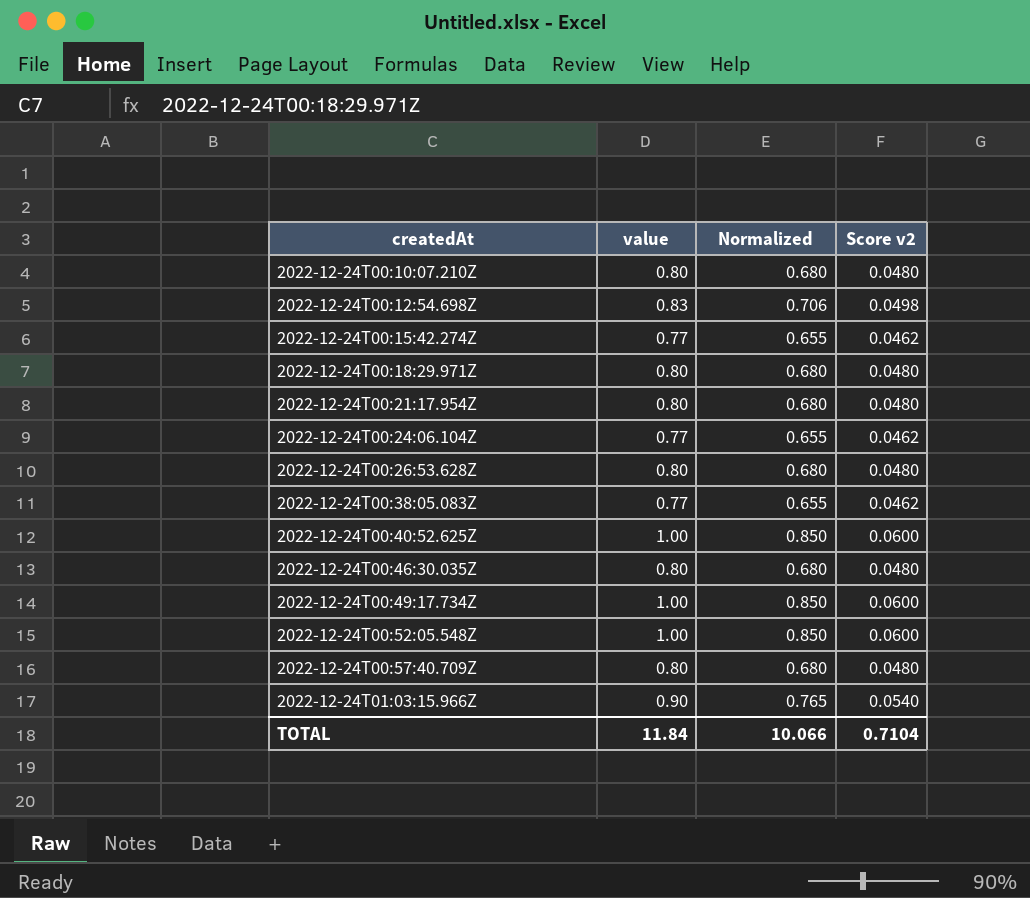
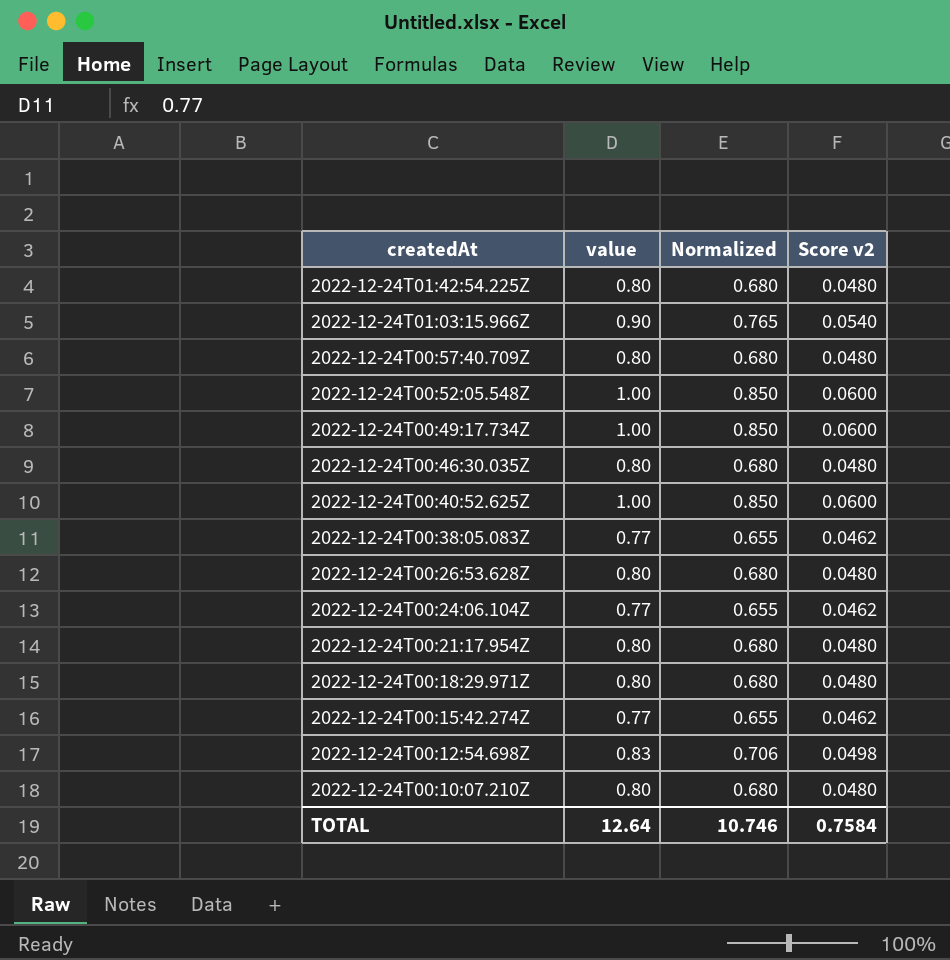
row order: createdAt ascending -> createdAt descending
row 2022-12-24T01:42:54.225Z: none -> 0.80 | 0.680 | 0.0480
TOTAL | value: 11.84 -> 12.64
TOTAL | Normalized: 10.066 -> 10.746
TOTAL | Score v2: 0.7104 -> 0.7584

